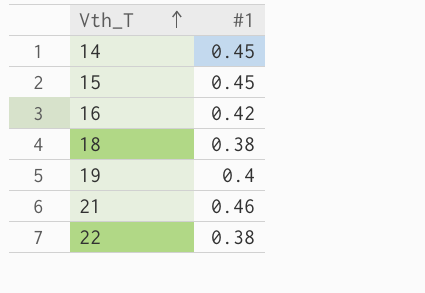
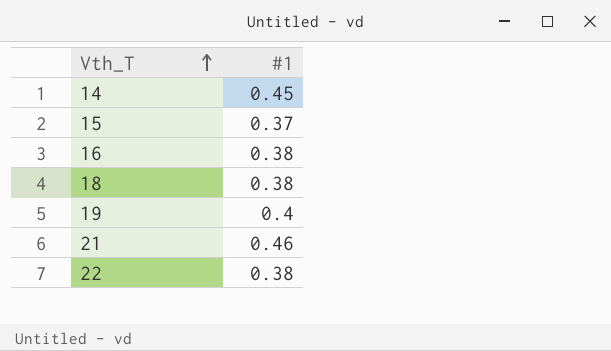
15 | #1: 0.45 -> 0.37
16 | #1: 0.42 -> 0.38

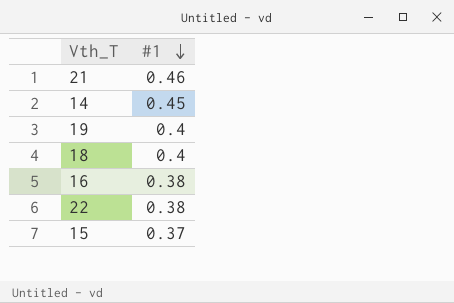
row order: Vth_T ascending -> #1 descending
18 | #1: 0.38 -> 0.4

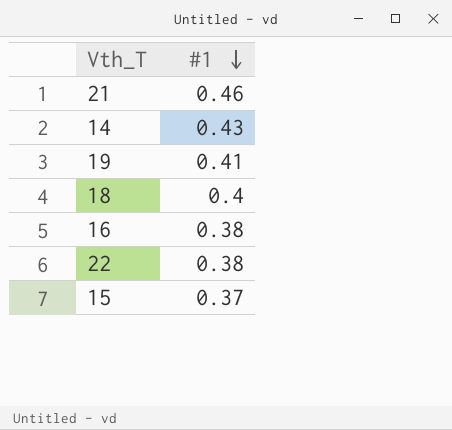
14 | #1: 0.45 -> 0.43
19 | #1: 0.4 -> 0.41

